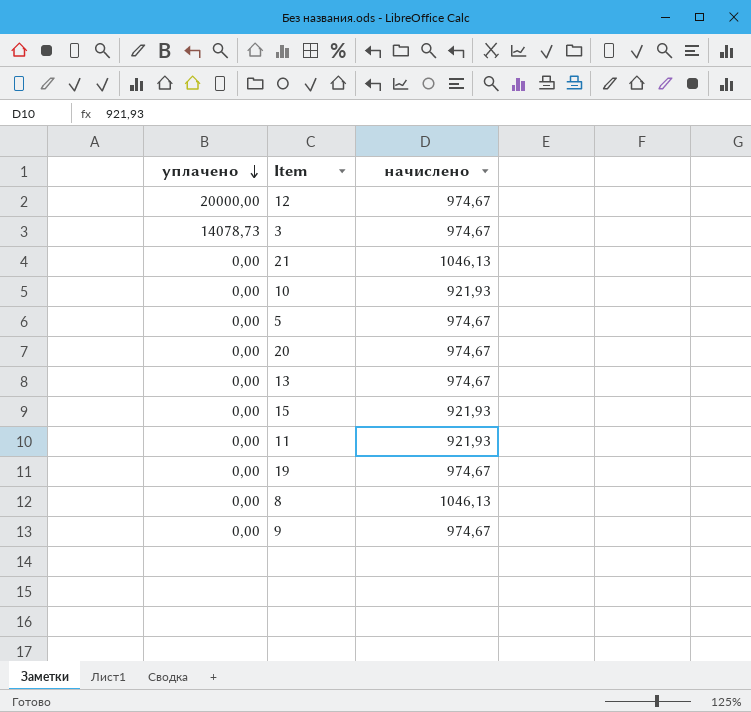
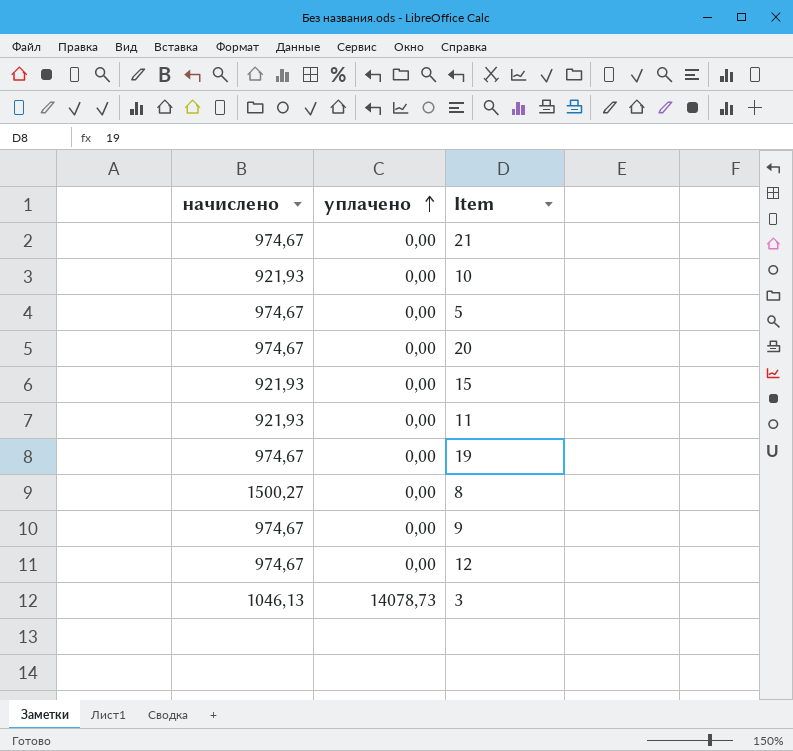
row order: уплачено descending -> уплачено ascending
column начислено | position: 3 -> 1
row 13: 0,00 | 974,67 -> none
21 | начислено: 1046,13 -> 974,67
8 | начислено: 1046,13 -> 1500,27
12 | уплачено: 20000,00 -> 0,00
3 | начислено: 974,67 -> 1046,13

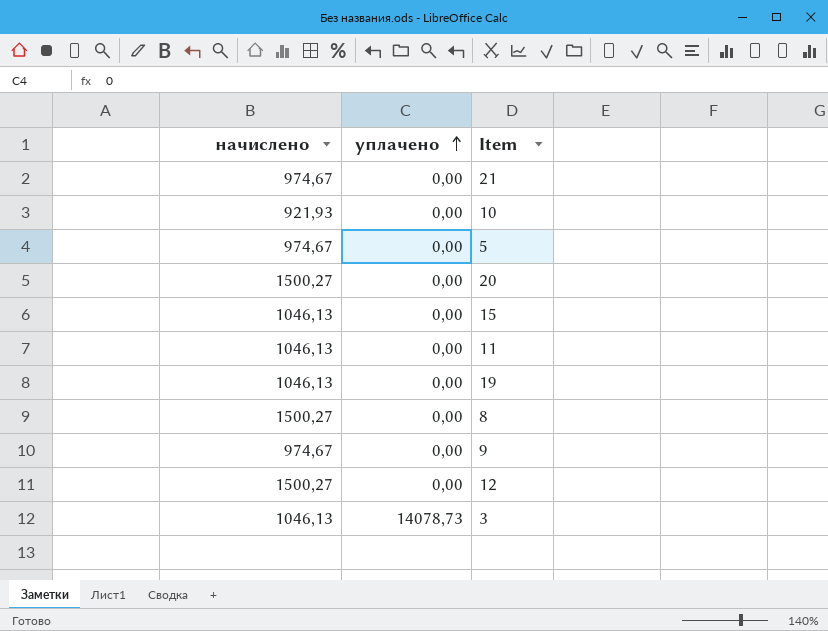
20 | начислено: 974,67 -> 1500,27
15 | начислено: 921,93 -> 1046,13
11 | начислено: 921,93 -> 1046,13
19 | начислено: 974,67 -> 1046,13
12 | начислено: 974,67 -> 1500,27

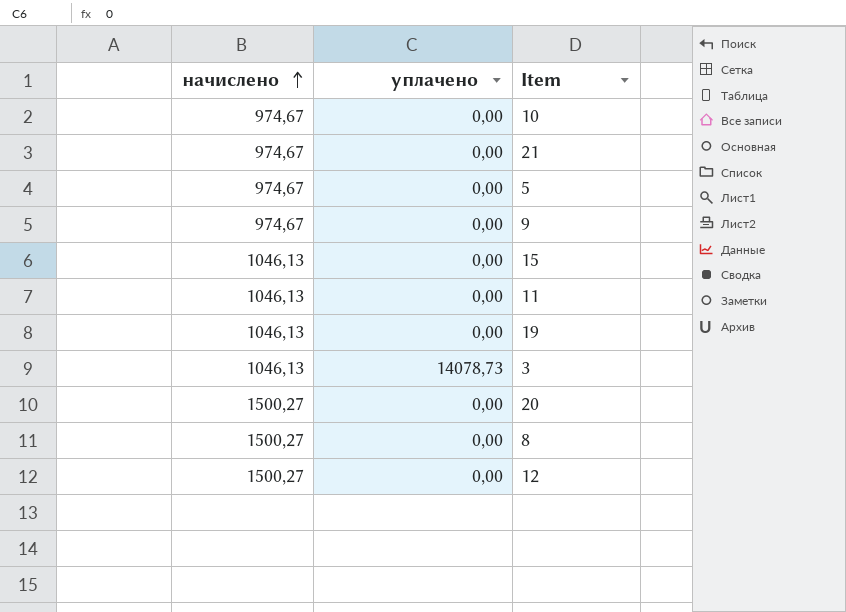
row order: уплачено ascending -> начислено ascending
10 | начислено: 921,93 -> 974,67

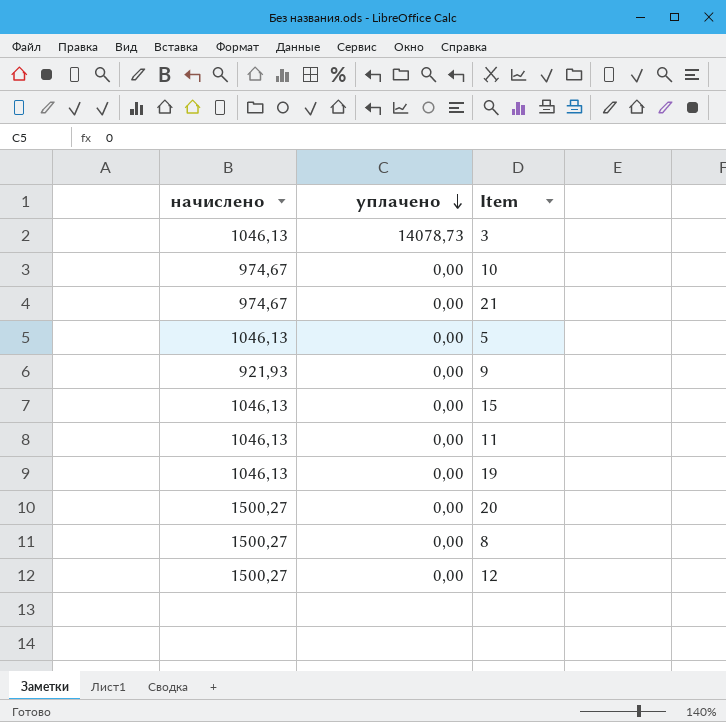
row order: начислено ascending -> уплачено descending
5 | начислено: 974,67 -> 1046,13
9 | начислено: 974,67 -> 921,93

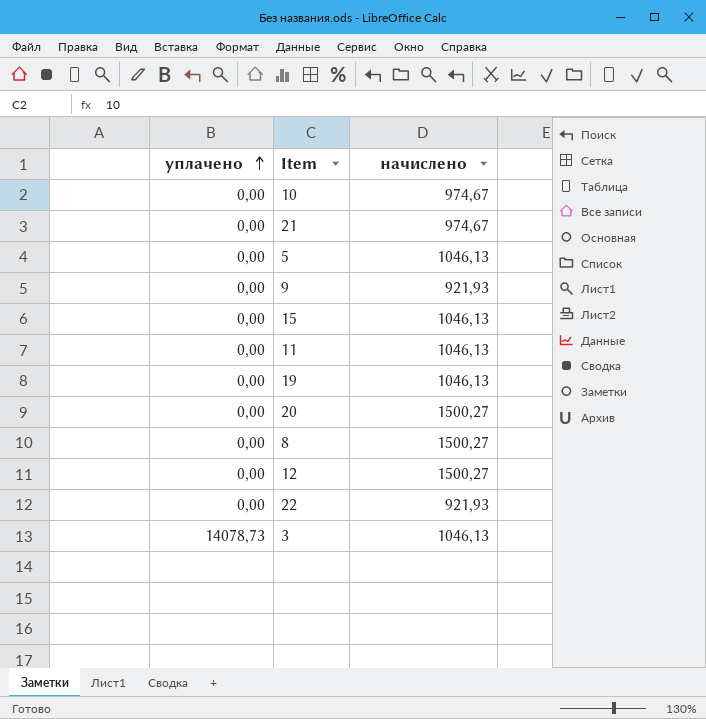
row order: уплачено descending -> уплачено ascending
column начислено | position: 1 -> 3
row 22: none -> 0,00 | 921,93

